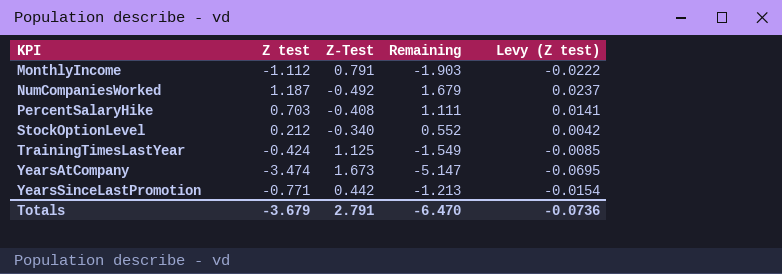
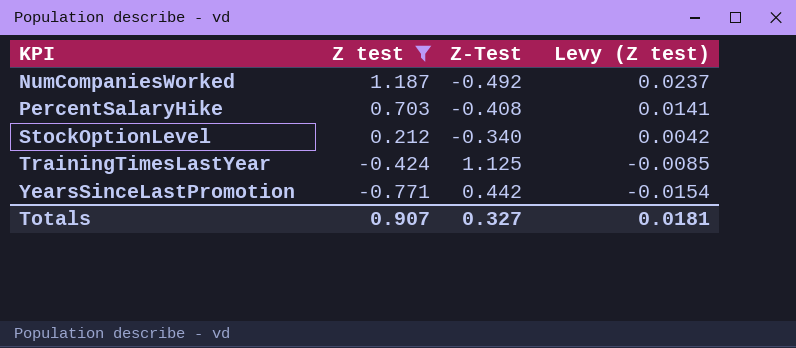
filter: none -> Z test >= -0.771
column Remaining | formula: [Z test] - [Z-Test] -> none
Totals | Z test: -3.679 -> 0.907
Totals | Z-Test: 2.791 -> 0.327
Totals | Levy (Z test): -0.0736 -> 0.0181

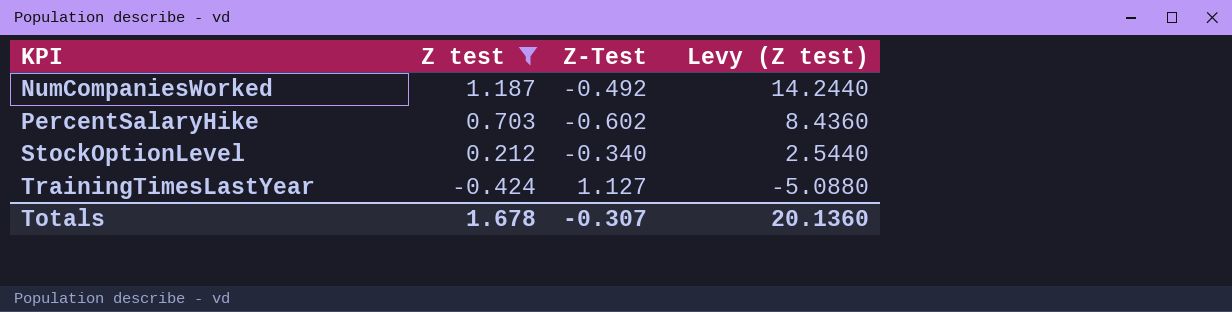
column Levy (Z test) | formula: [Z test] * 0.02 -> [Z test] * 12
row YearsSinceLastPromotion: -0.771 | 0.442 | -0.0154 -> none
PercentSalaryHike | Z-Test: -0.408 -> -0.602
TrainingTimesLastYear | Z-Test: 1.125 -> 1.127
Totals | Z test: 0.907 -> 1.678
Totals | Z-Test: 0.327 -> -0.307
Totals | Levy (Z test): 0.0181 -> 20.1360

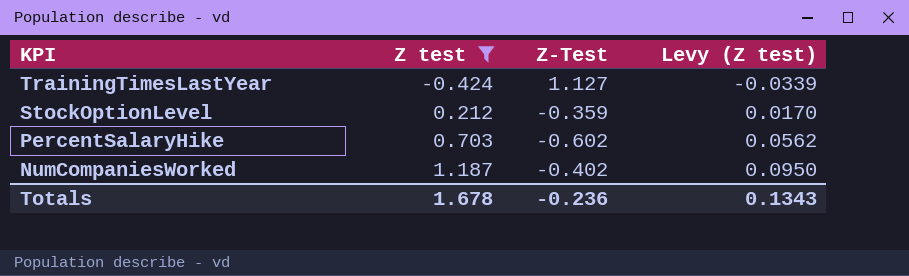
row order: KPI ascending -> KPI descending
column Levy (Z test) | formula: [Z test] * 12 -> [Z test] * 0.08
StockOptionLevel | Z-Test: -0.340 -> -0.359
NumCompaniesWorked | Z-Test: -0.492 -> -0.402
Totals | Z-Test: -0.307 -> -0.236
Totals | Levy (Z test): 20.1360 -> 0.1343

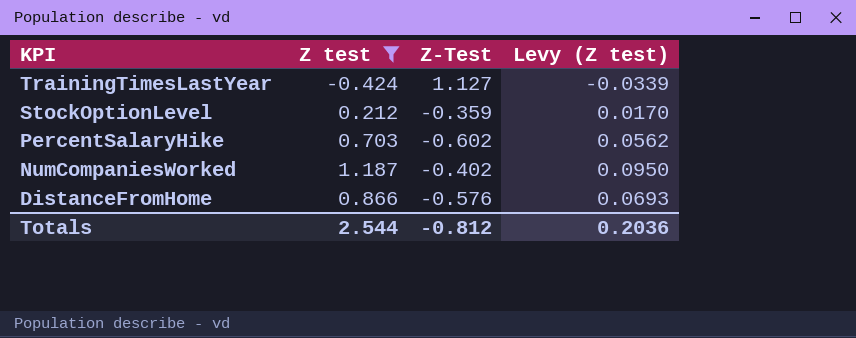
row DistanceFromHome: none -> 0.866 | -0.576 | 0.0693
Totals | Z test: 1.678 -> 2.544
Totals | Z-Test: -0.236 -> -0.812
Totals | Levy (Z test): 0.1343 -> 0.2036

